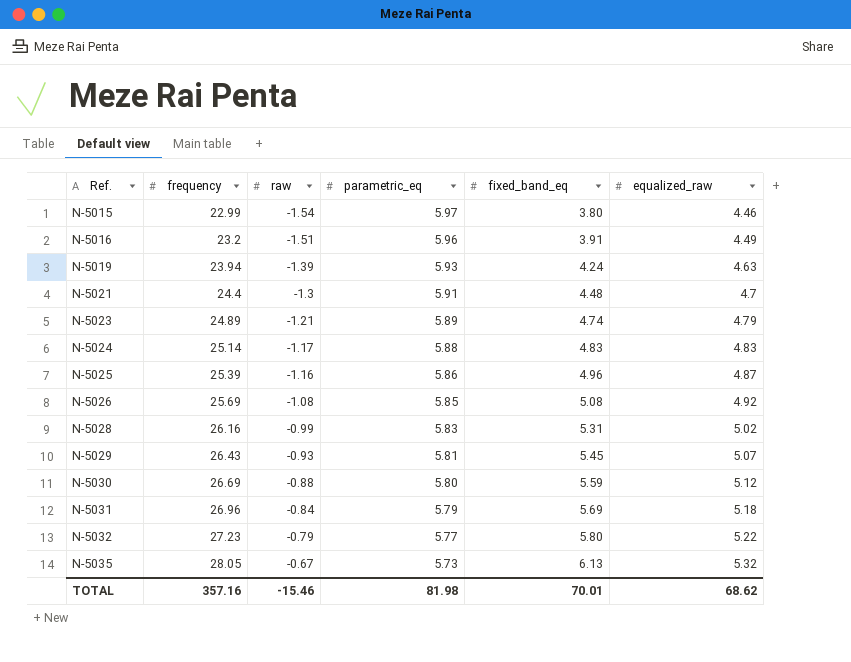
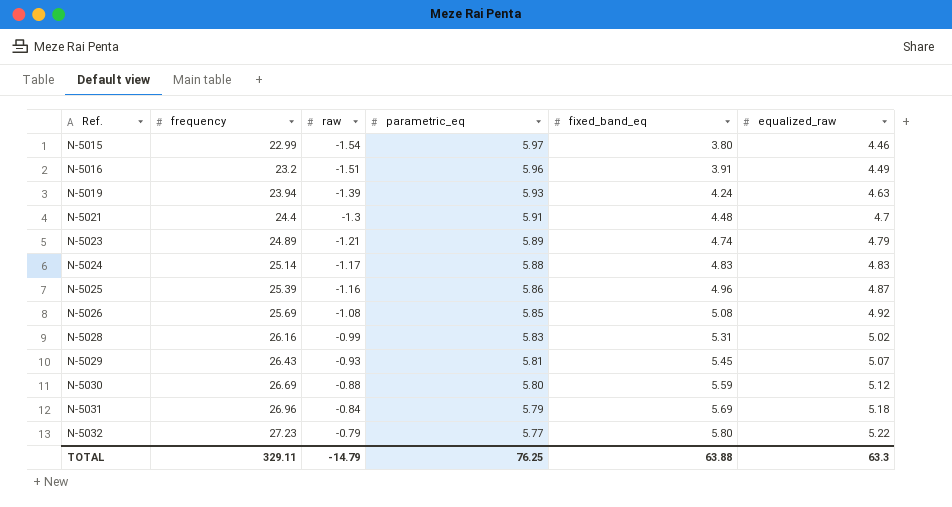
row N-5035: 28.05 | -0.67 | 5.73 | 6.13 | 5.32 -> none
TOTAL | frequency: 357.16 -> 329.11
TOTAL | raw: -15.46 -> -14.79
TOTAL | parametric_eq: 81.98 -> 76.25
TOTAL | fixed_band_eq: 70.01 -> 63.88
TOTAL | equalized_raw: 68.62 -> 63.3

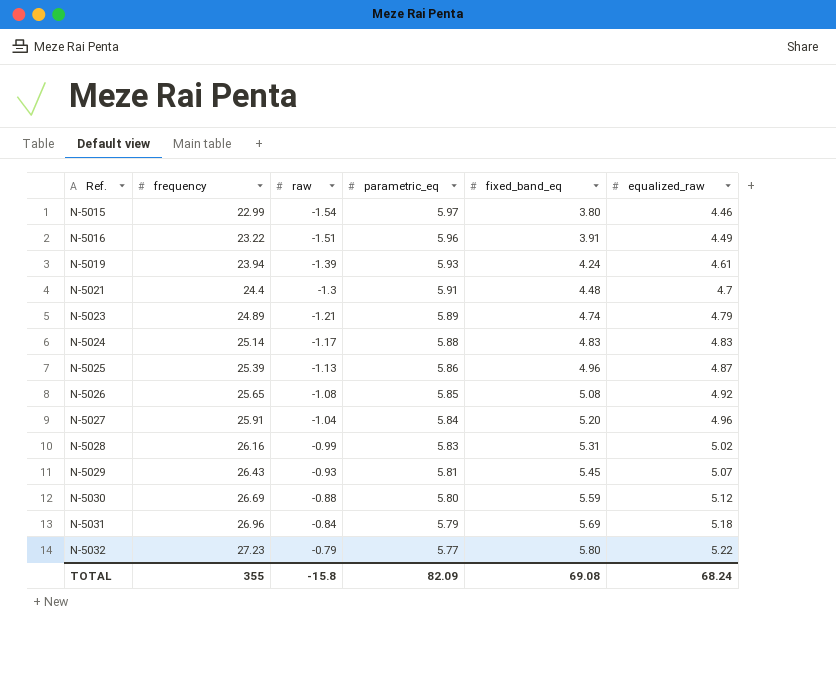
N-5016 | frequency: 23.2 -> 23.22
N-5019 | equalized_raw: 4.63 -> 4.61
N-5025 | raw: -1.16 -> -1.13
N-5026 | frequency: 25.69 -> 25.65
row N-5027: none -> 25.91 | -1.04 | 5.84 | 5.20 | 4.96
TOTAL | frequency: 329.11 -> 355
TOTAL | raw: -14.79 -> -15.8
TOTAL | parametric_eq: 76.25 -> 82.09
TOTAL | fixed_band_eq: 63.88 -> 69.08
TOTAL | equalized_raw: 63.3 -> 68.24

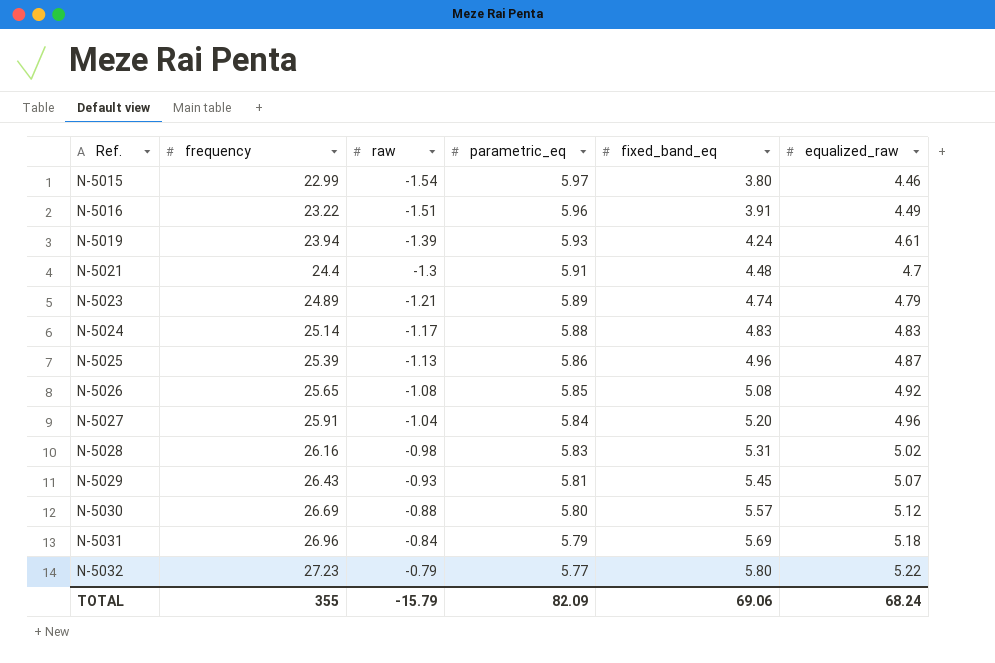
N-5028 | raw: -0.99 -> -0.98
N-5030 | fixed_band_eq: 5.59 -> 5.57
TOTAL | raw: -15.8 -> -15.79
TOTAL | fixed_band_eq: 69.08 -> 69.06

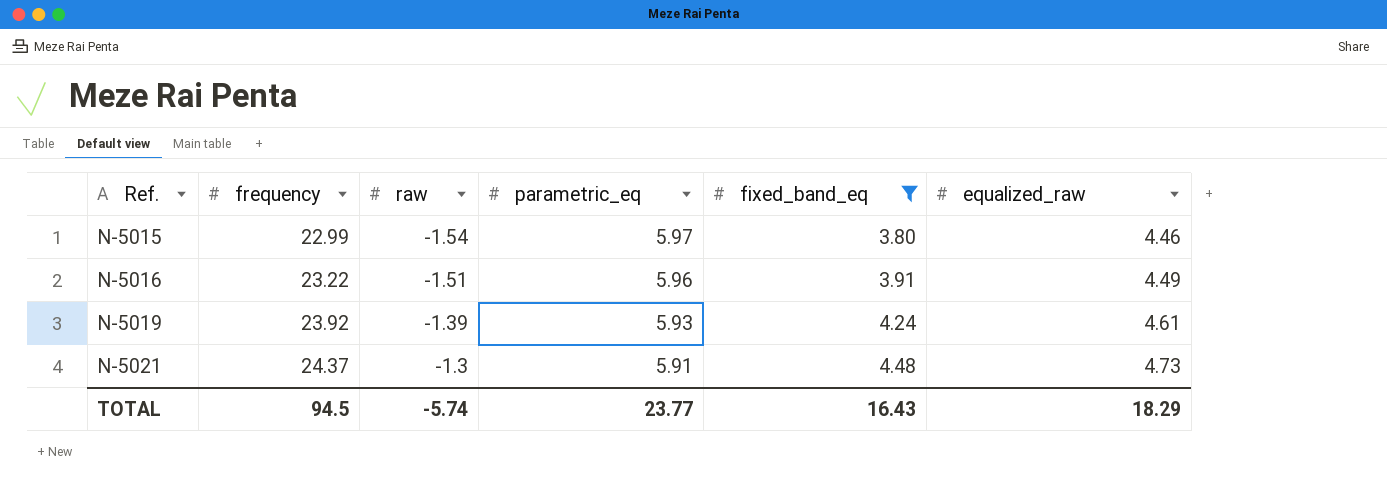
filter: none -> fixed_band_eq <= 4.48
N-5019 | frequency: 23.94 -> 23.92
N-5021 | frequency: 24.4 -> 24.37
N-5021 | equalized_raw: 4.7 -> 4.73
TOTAL | frequency: 355 -> 94.5
TOTAL | raw: -15.79 -> -5.74
TOTAL | parametric_eq: 82.09 -> 23.77
TOTAL | fixed_band_eq: 69.06 -> 16.43
TOTAL | equalized_raw: 68.24 -> 18.29

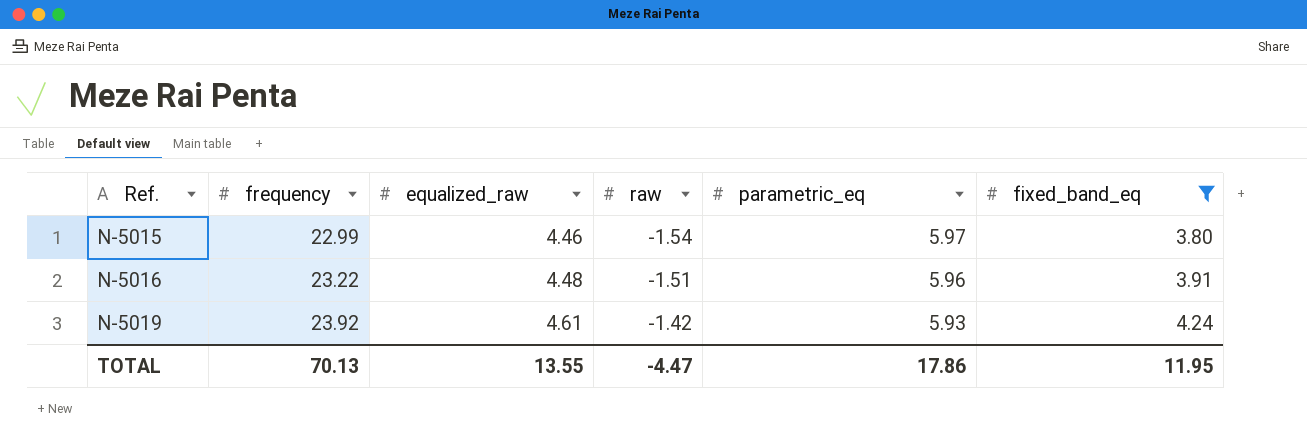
column equalized_raw | position: 6 -> 3
row N-5021: 24.37 | -1.3 | 5.91 | 4.48 | 4.73 -> none
N-5016 | equalized_raw: 4.49 -> 4.48
N-5019 | raw: -1.39 -> -1.42
TOTAL | frequency: 94.5 -> 70.13
TOTAL | equalized_raw: 18.29 -> 13.55
TOTAL | raw: -5.74 -> -4.47
TOTAL | parametric_eq: 23.77 -> 17.86
TOTAL | fixed_band_eq: 16.43 -> 11.95

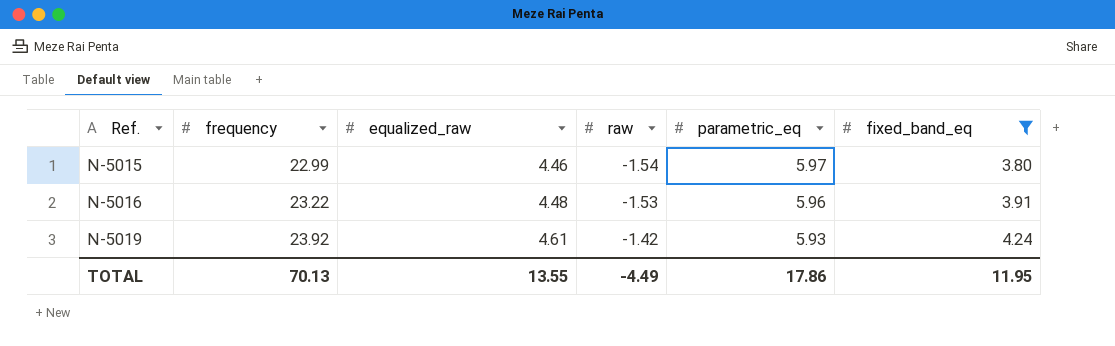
N-5016 | raw: -1.51 -> -1.53
TOTAL | raw: -4.47 -> -4.49

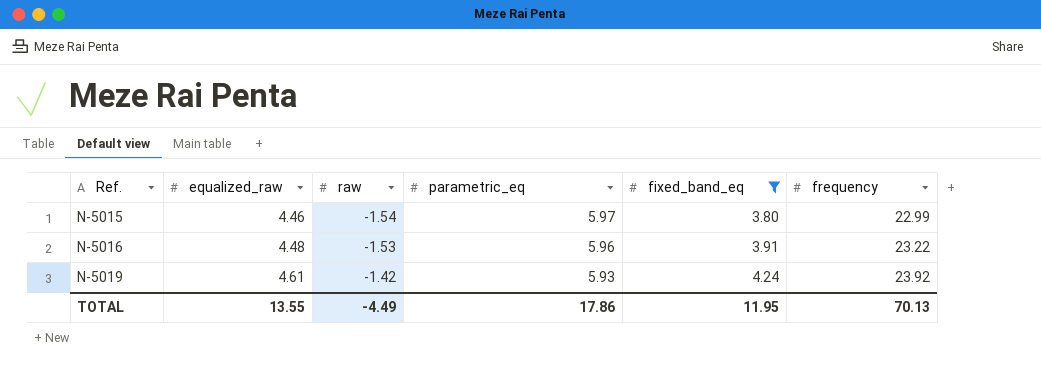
column frequency | position: 2 -> 6

